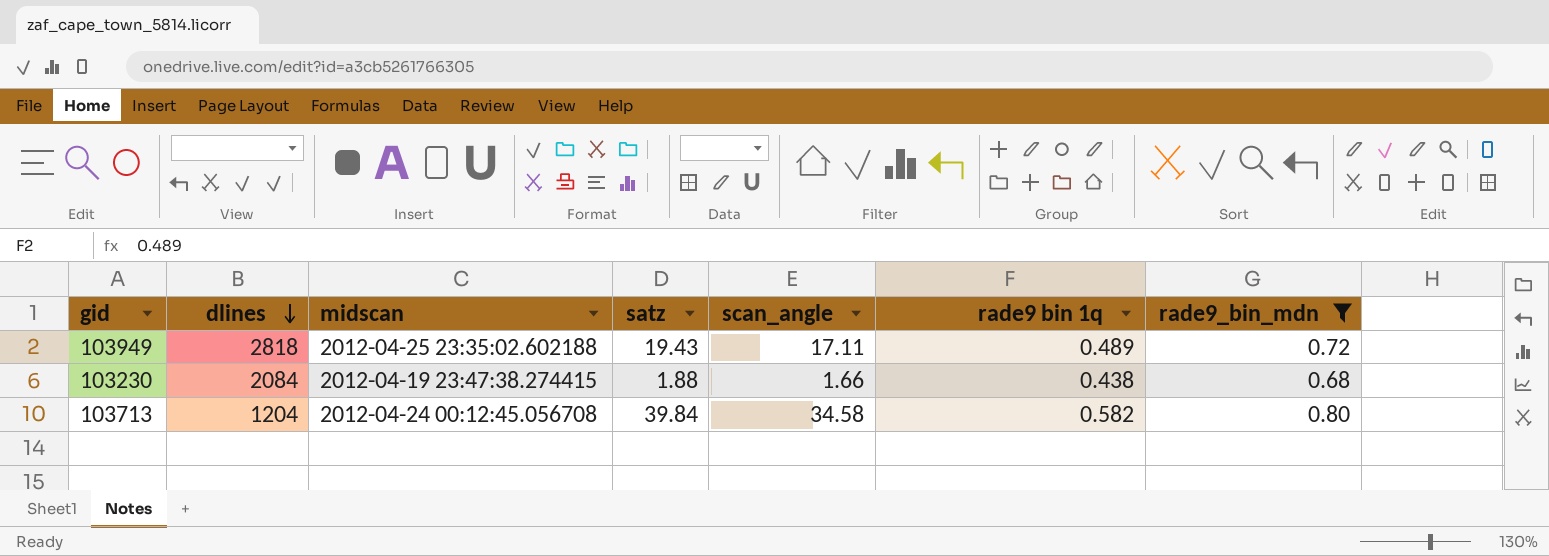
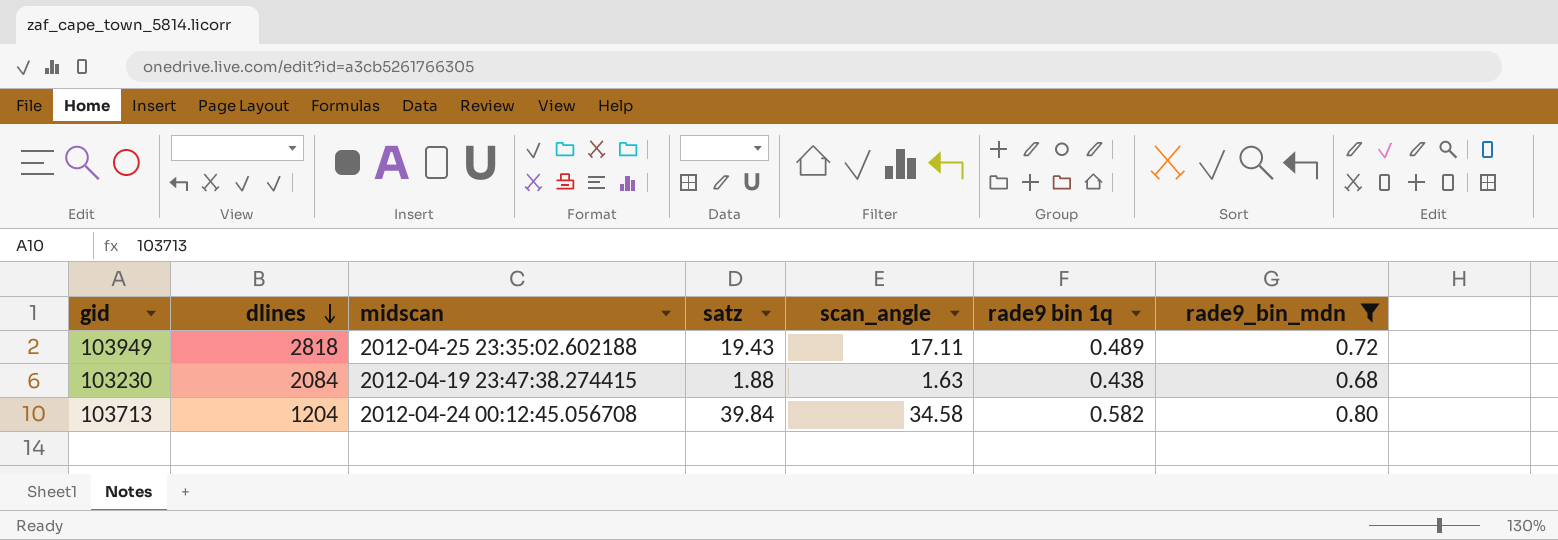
103230 | scan_angle: 1.66 -> 1.63

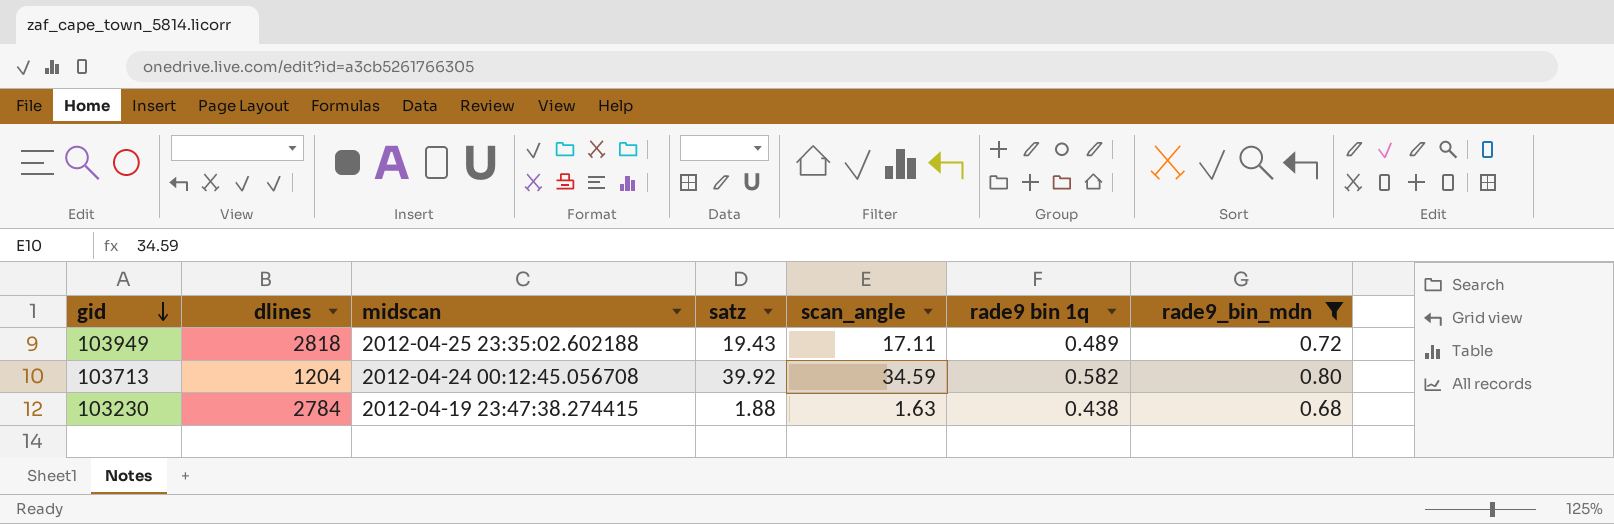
row order: dlines descending -> gid descending
103713 | satz: 39.84 -> 39.92
103713 | scan_angle: 34.58 -> 34.59
103230 | dlines: 2084 -> 2784

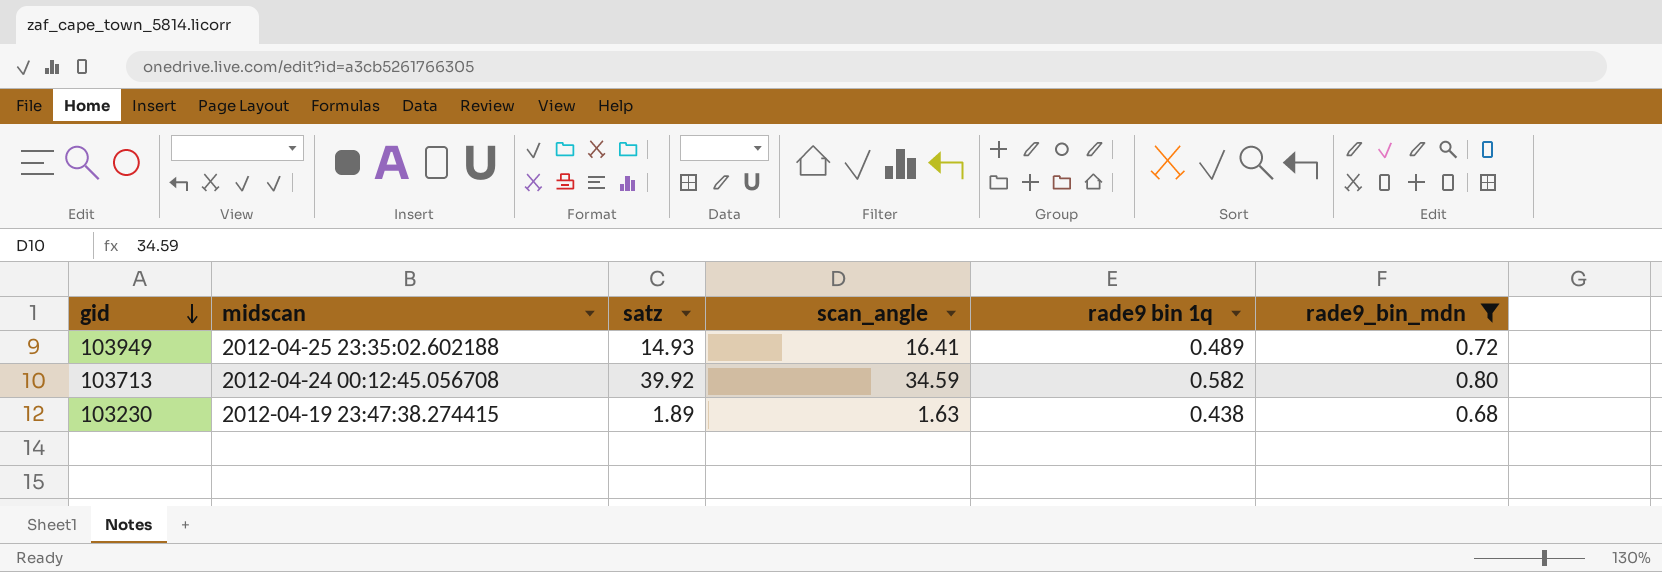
column dlines | position: 2 -> none
103949 | satz: 19.43 -> 14.93
103949 | scan_angle: 17.11 -> 16.41
103230 | satz: 1.88 -> 1.89

